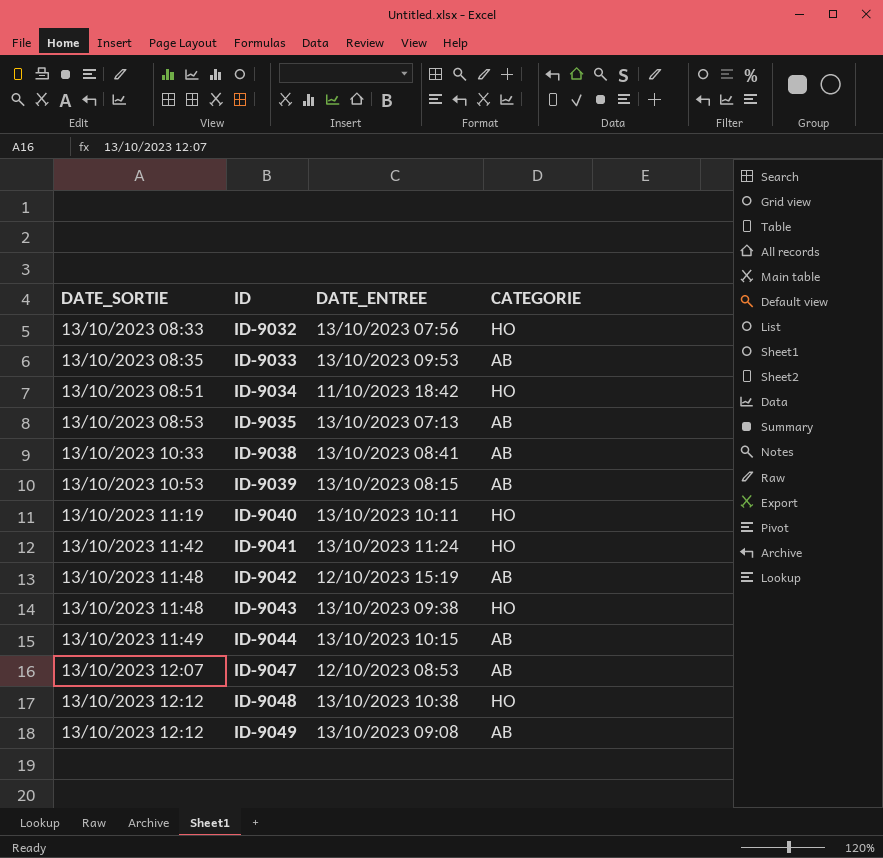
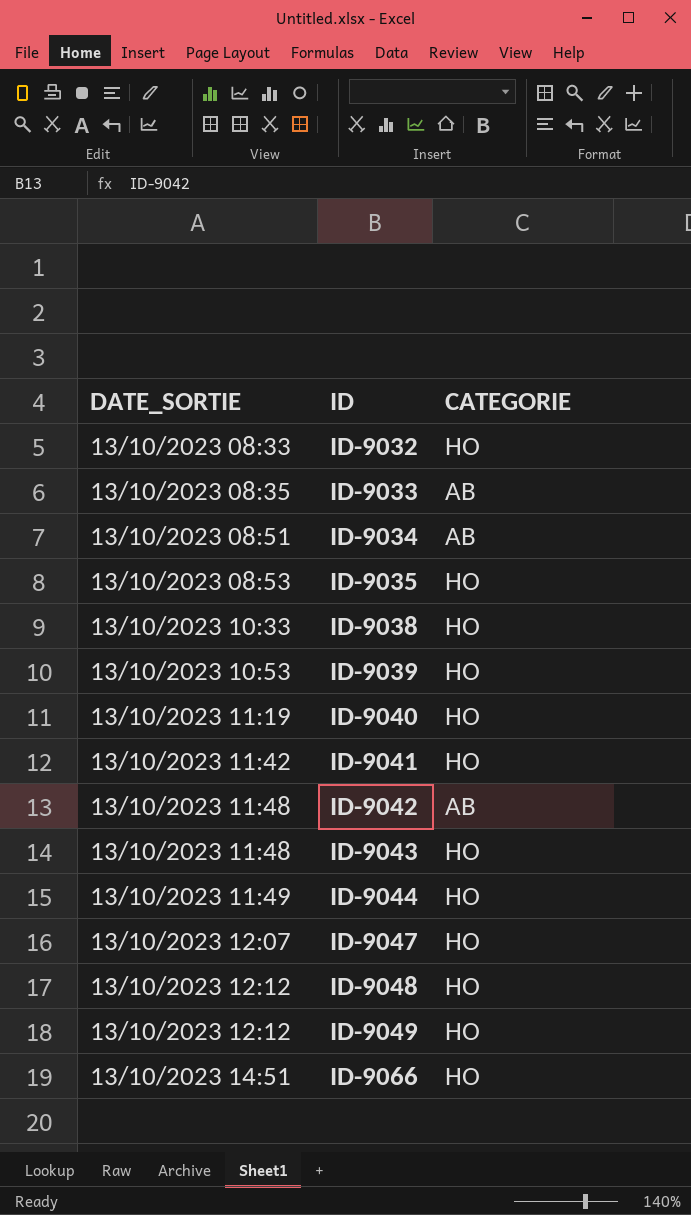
column DATE_ENTREE | position: 3 -> none
ID-9034 | CATEGORIE: HO -> AB
ID-9035 | CATEGORIE: AB -> HO
ID-9038 | CATEGORIE: AB -> HO
ID-9039 | CATEGORIE: AB -> HO
ID-9044 | CATEGORIE: AB -> HO
ID-9047 | CATEGORIE: AB -> HO
ID-9049 | CATEGORIE: AB -> HO
row ID-9066: none -> 13/10/2023 14:51 | HO

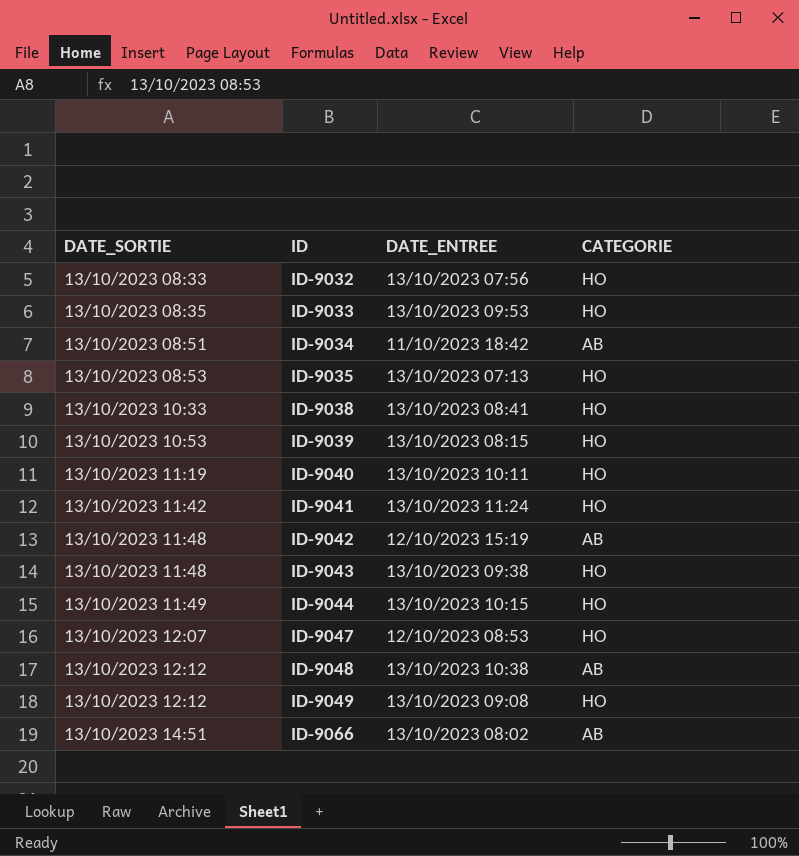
column DATE_ENTREE | position: none -> 3
ID-9033 | CATEGORIE: AB -> HO
ID-9048 | CATEGORIE: HO -> AB
ID-9066 | CATEGORIE: HO -> AB

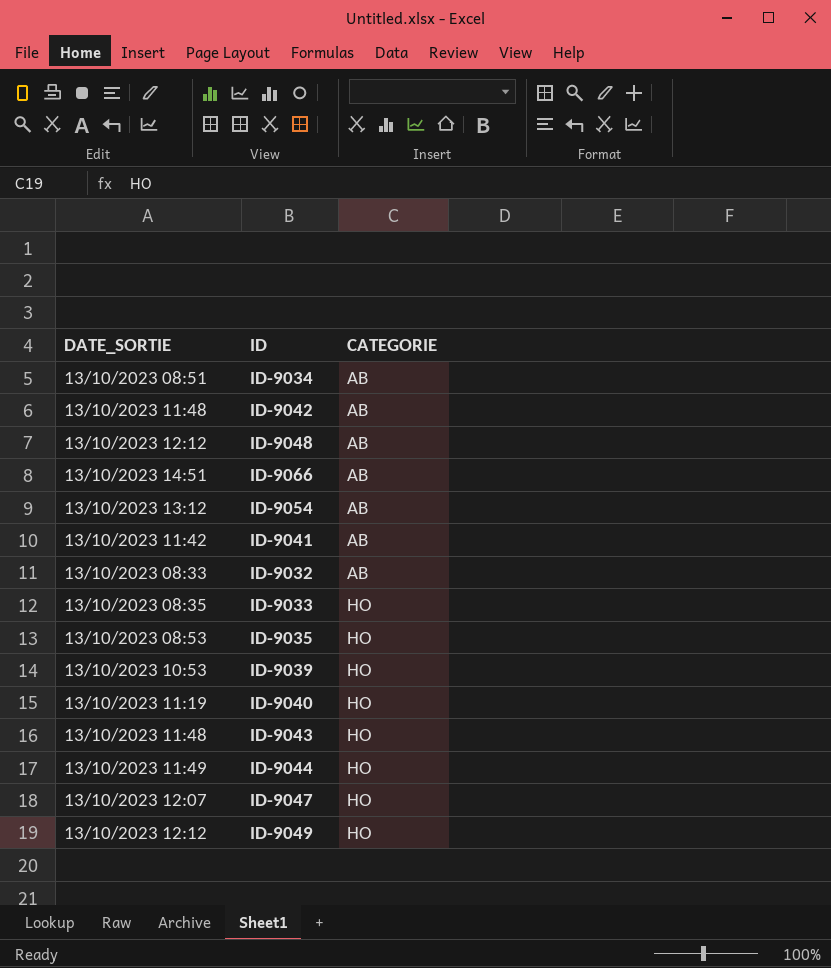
row order: DATE_SORTIE ascending -> CATEGORIE ascending
column DATE_ENTREE | position: 3 -> none
row ID-9038: 13/10/2023 10:33 | 13/10/2023 08:41 | HO -> none
row ID-9054: none -> 13/10/2023 13:12 | AB
ID-9041 | CATEGORIE: HO -> AB
ID-9032 | CATEGORIE: HO -> AB

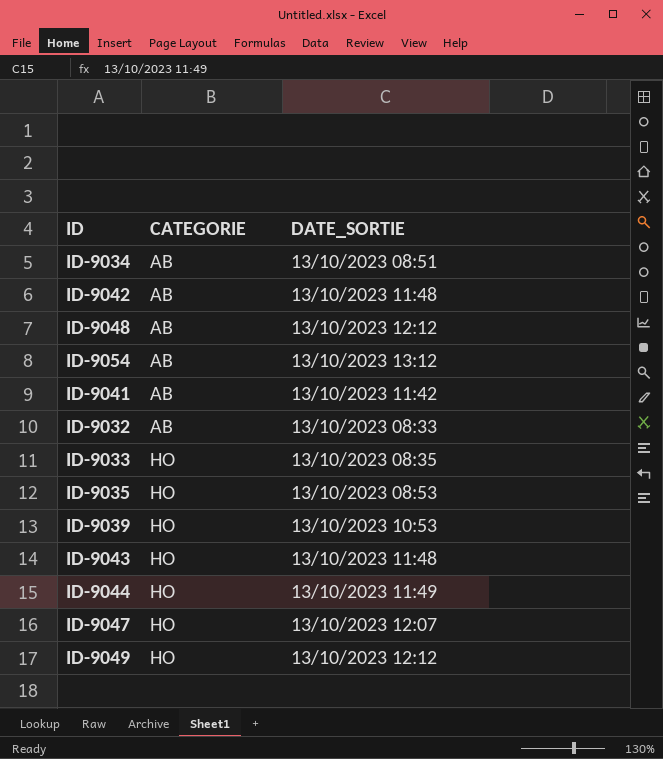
column DATE_SORTIE | position: 1 -> 3
row ID-9066: 13/10/2023 14:51 | AB -> none
row ID-9040: 13/10/2023 11:19 | HO -> none

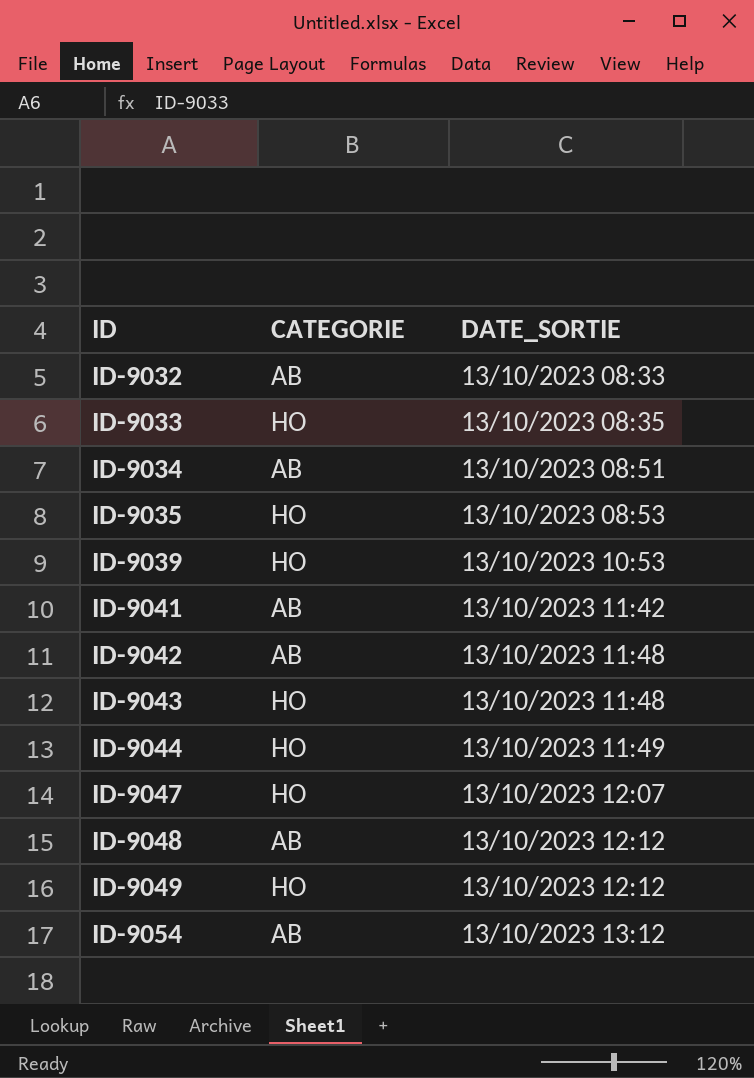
row order: CATEGORIE ascending -> ID ascending

